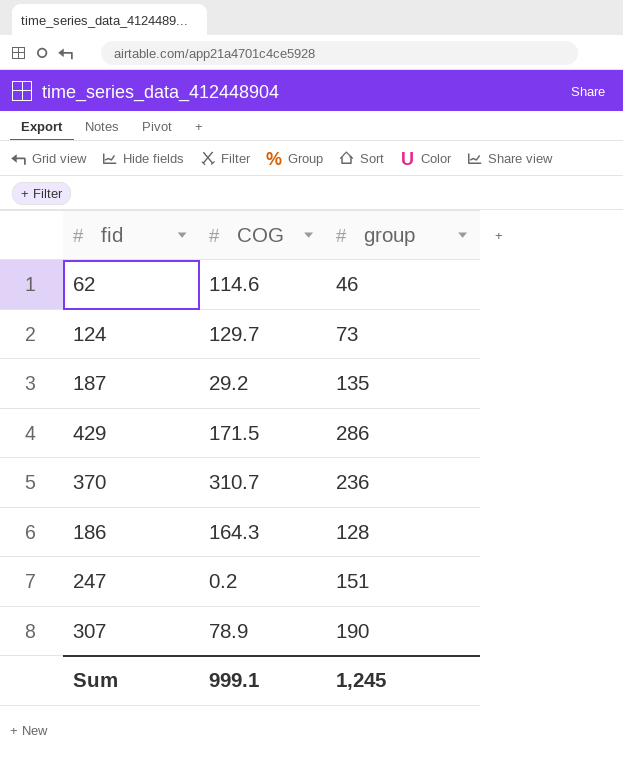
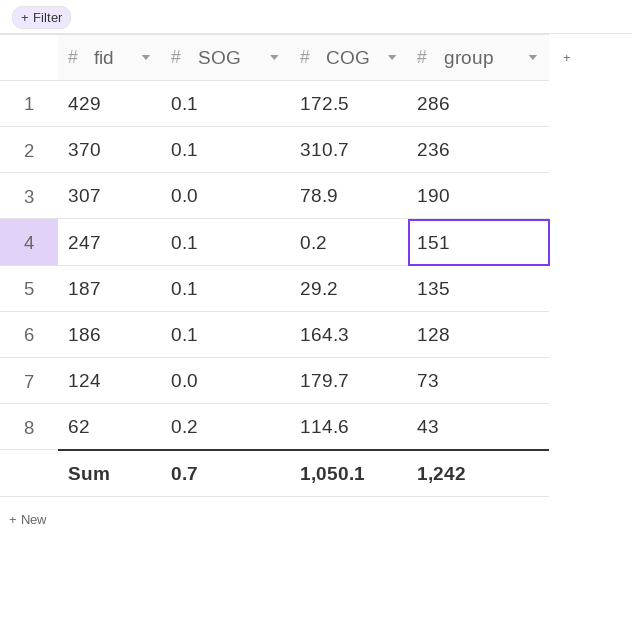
row order: none -> fid descending
column SOG | position: none -> 2
429 | COG: 171.5 -> 172.5
124 | COG: 129.7 -> 179.7
62 | group: 46 -> 43
Sum | COG: 999.1 -> 1,050.1
Sum | group: 1,245 -> 1,242

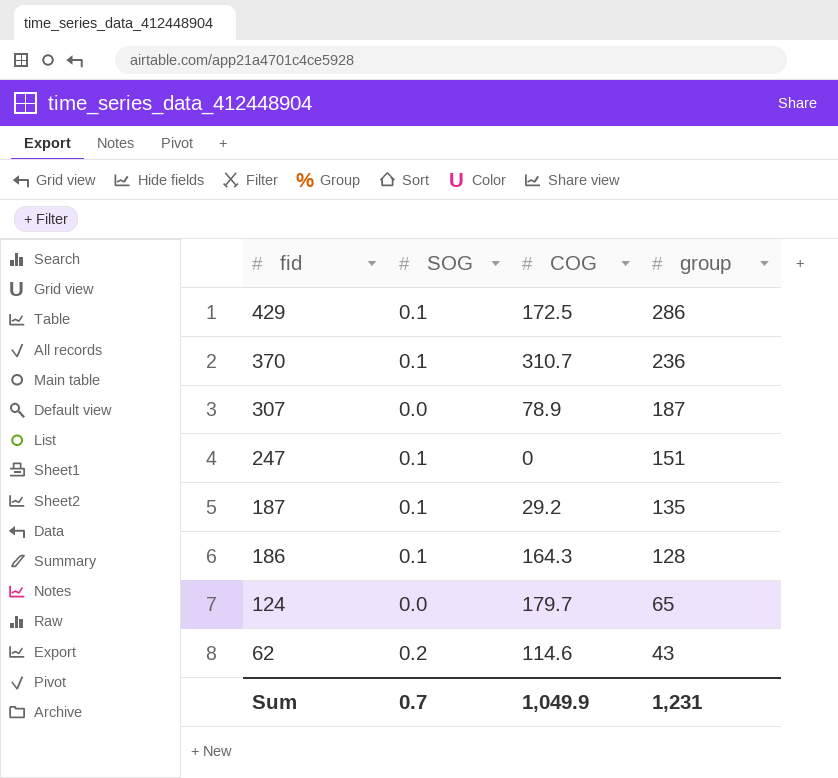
307 | group: 190 -> 187
247 | COG: 0.2 -> 0
124 | group: 73 -> 65
Sum | COG: 1,050.1 -> 1,049.9
Sum | group: 1,242 -> 1,231

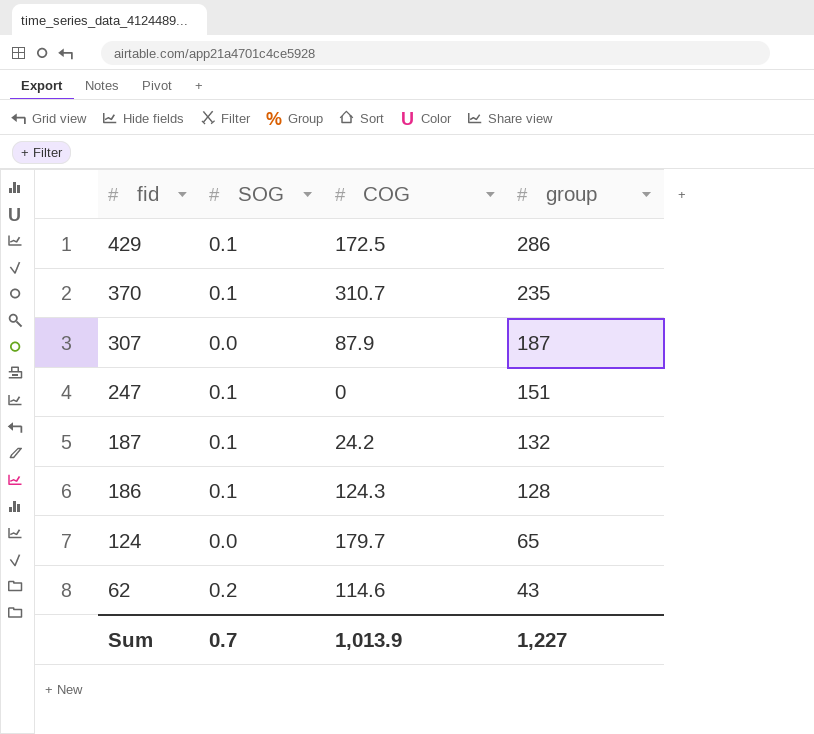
370 | group: 236 -> 235
307 | COG: 78.9 -> 87.9
187 | COG: 29.2 -> 24.2
187 | group: 135 -> 132
186 | COG: 164.3 -> 124.3
Sum | COG: 1,049.9 -> 1,013.9
Sum | group: 1,231 -> 1,227

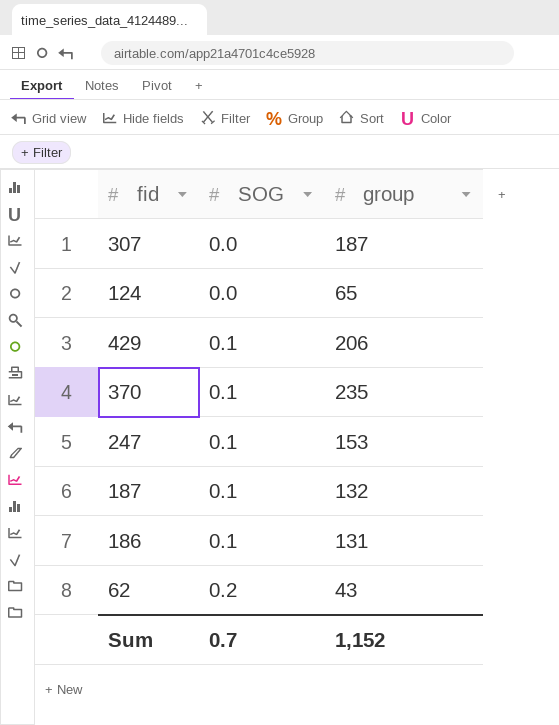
row order: fid descending -> SOG ascending
column COG | position: 3 -> none
429 | group: 286 -> 206
247 | group: 151 -> 153
186 | group: 128 -> 131
Sum | group: 1,227 -> 1,152

